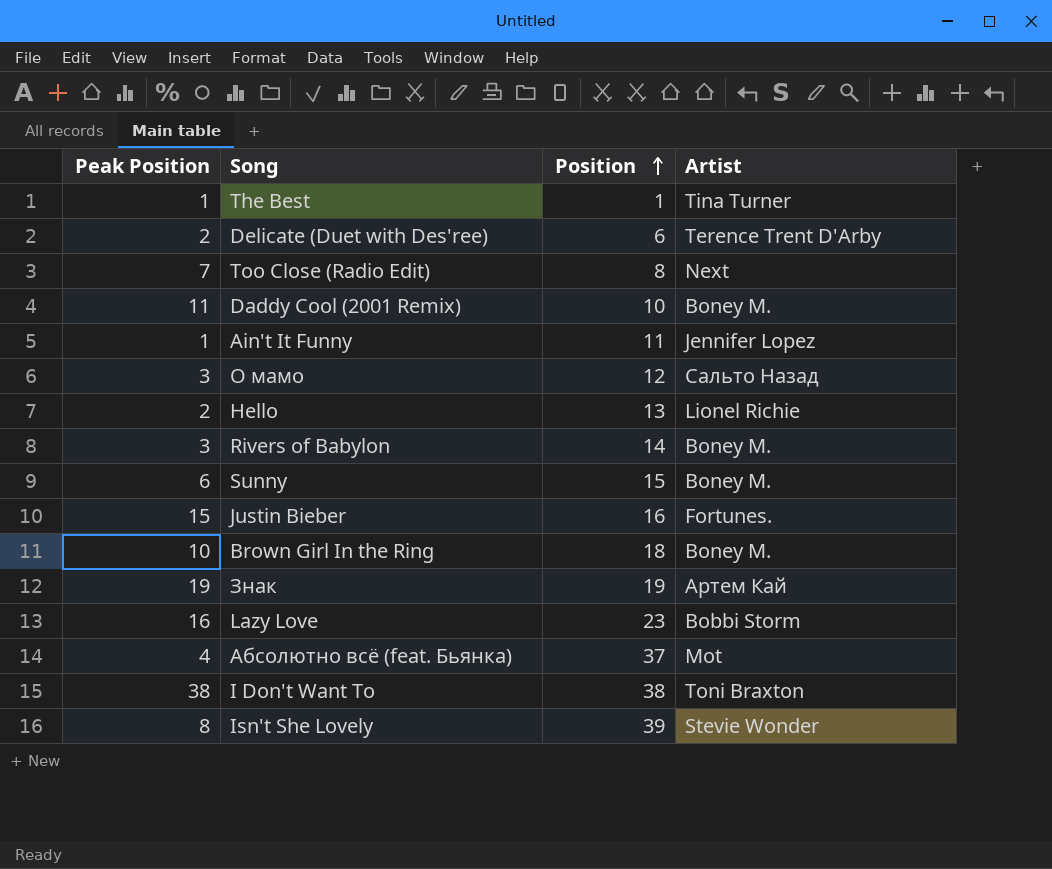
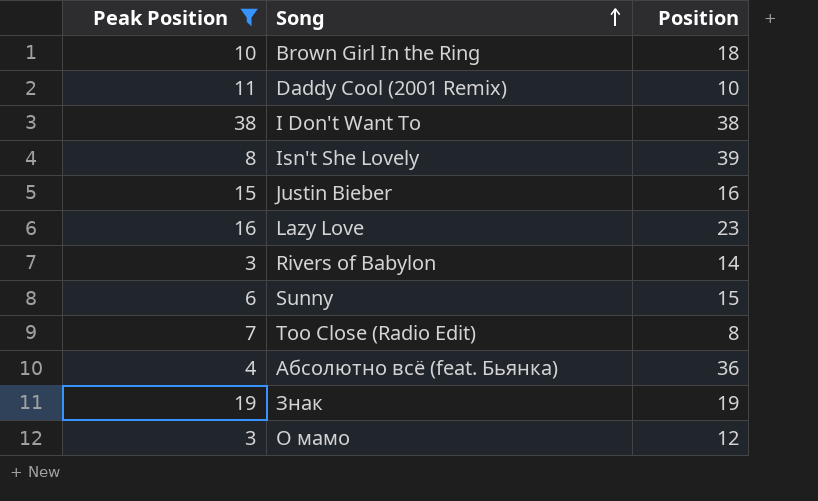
filter: none -> Peak Position >= 3
row order: Position ascending -> Song ascending
column Artist | position: 4 -> none
Абсолютно всё (feat. Бьянка) | Position: 37 -> 36

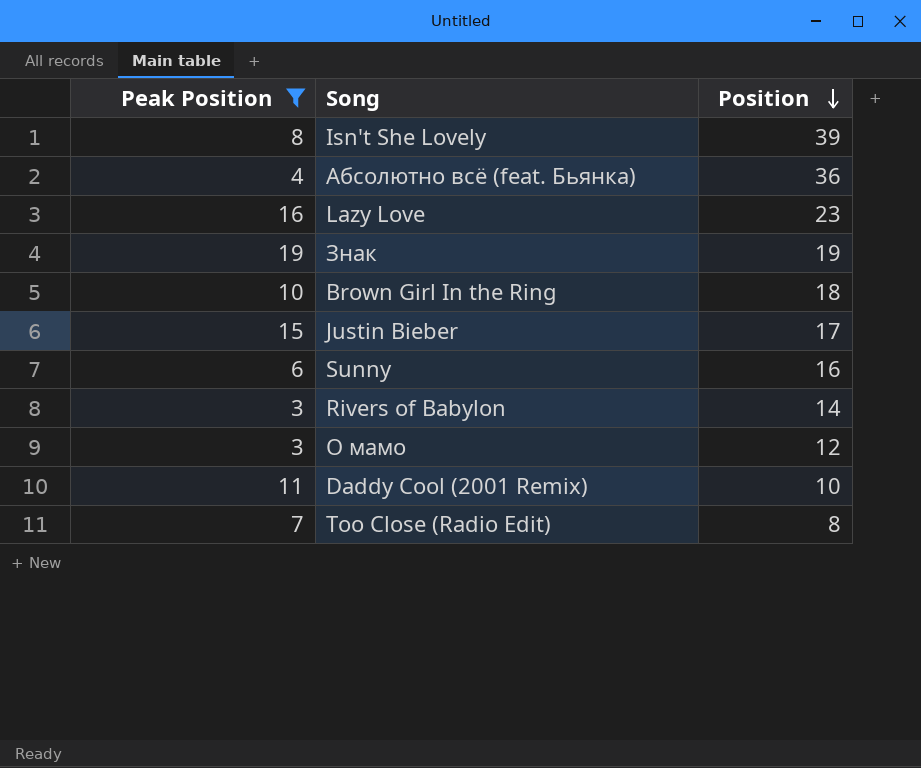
row order: Song ascending -> Position descending
row I Don't Want To: 38 | 38 -> none
Justin Bieber | Position: 16 -> 17
Sunny | Position: 15 -> 16

